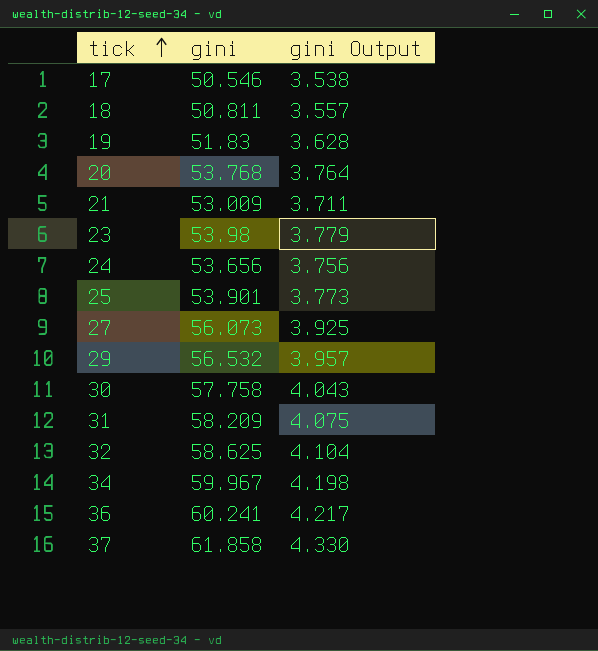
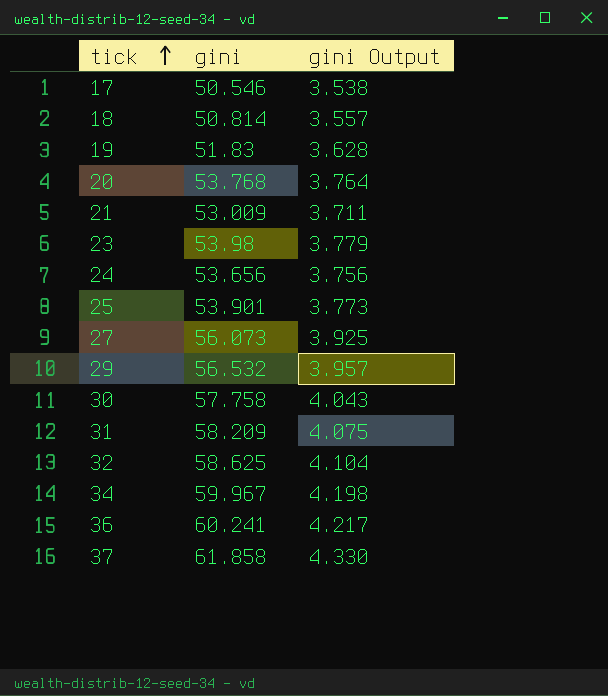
18 | gini: 50.811 -> 50.814

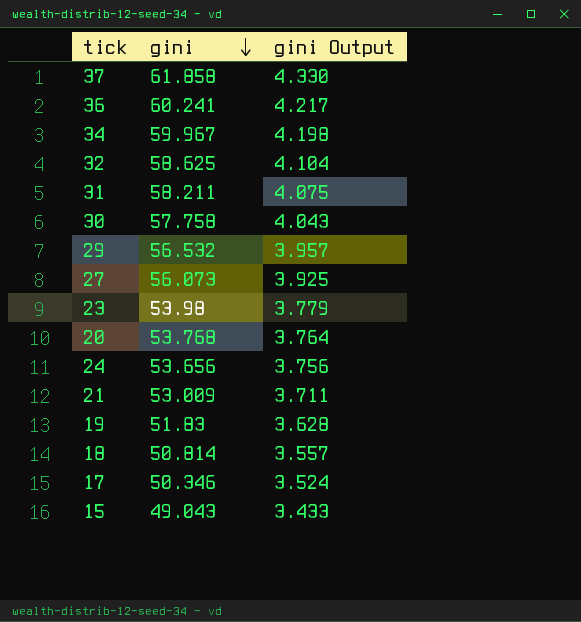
row order: tick ascending -> gini descending
row 25: 53.901 | 3.773 -> none
31 | gini: 58.209 -> 58.211
17 | gini: 50.546 -> 50.346
17 | gini Output: 3.538 -> 3.524
row 15: none -> 49.043 | 3.433

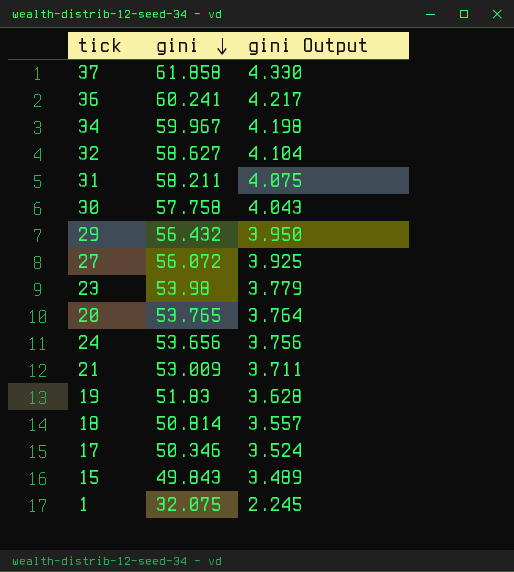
32 | gini: 58.625 -> 58.627
29 | gini: 56.532 -> 56.432
29 | gini Output: 3.957 -> 3.950
27 | gini: 56.073 -> 56.072
20 | gini: 53.768 -> 53.765
15 | gini: 49.043 -> 49.843
15 | gini Output: 3.433 -> 3.489
row 1: none -> 32.075 | 2.245

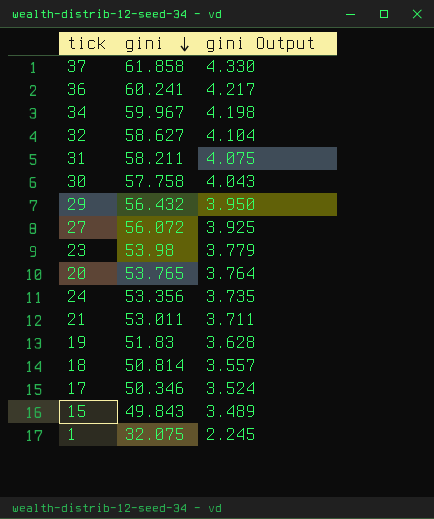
24 | gini: 53.656 -> 53.356
24 | gini Output: 3.756 -> 3.735
21 | gini: 53.009 -> 53.011

